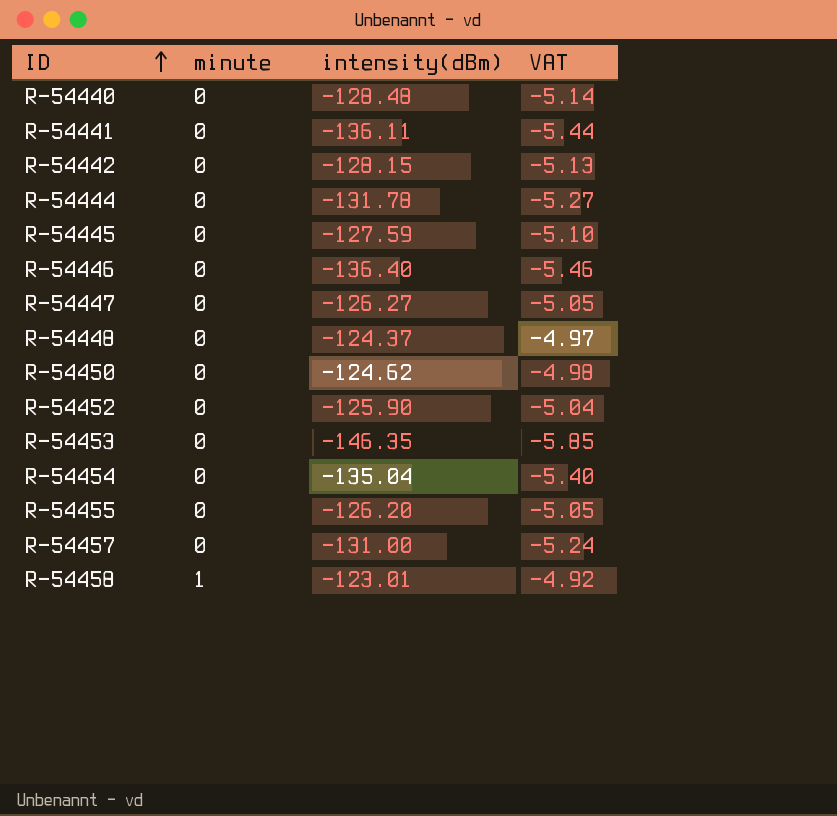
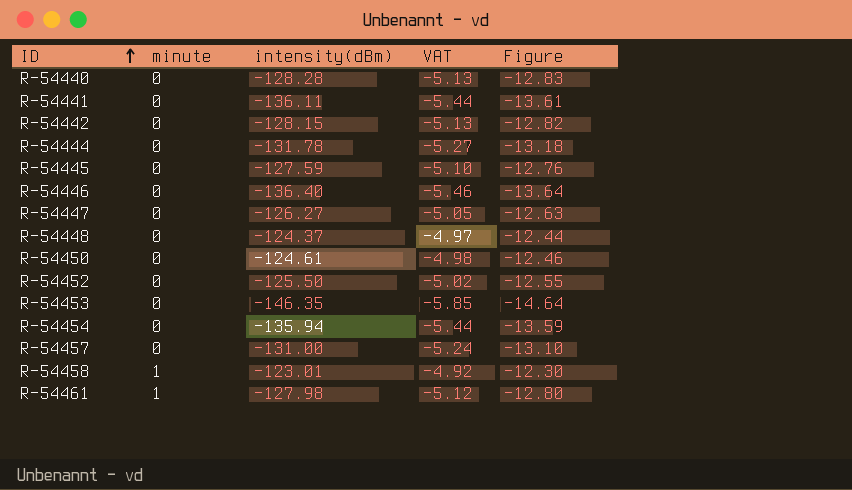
column Figure | formula: none -> [intensity(dBm)] * 0.1
row R-54455: 0 | -126.20 | -5.05 -> none
R-54440 | intensity(dBm): -128.48 -> -128.28
R-54440 | VAT: -5.14 -> -5.13
R-54450 | intensity(dBm): -124.62 -> -124.61
R-54452 | intensity(dBm): -125.90 -> -125.50
R-54452 | VAT: -5.04 -> -5.02
R-54454 | intensity(dBm): -135.04 -> -135.94
R-54454 | VAT: -5.40 -> -5.44
row R-54461: none -> 1 | -127.98 | -5.12 | -12.80

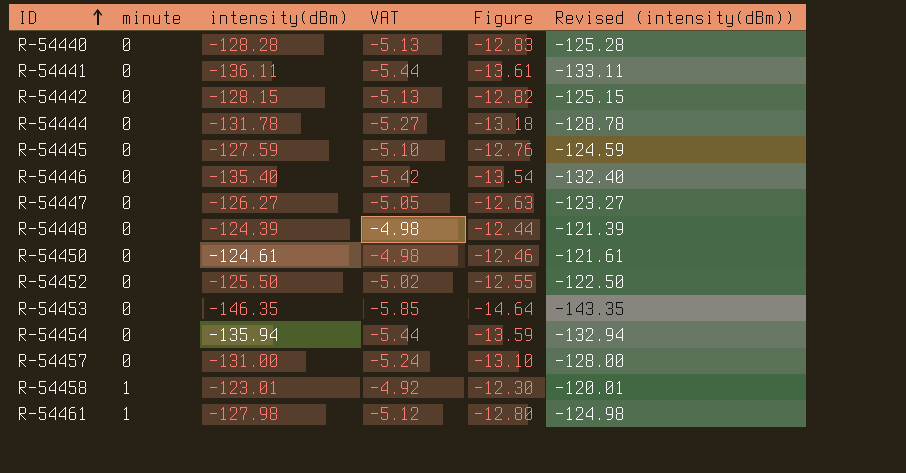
column Revised (intensity(dBm)) | formula: none -> [intensity(dBm)] + 3
R-54446 | intensity(dBm): -136.40 -> -135.40
R-54446 | VAT: -5.46 -> -5.42
R-54446 | Figure: -13.64 -> -13.54
R-54448 | intensity(dBm): -124.37 -> -124.39
R-54448 | VAT: -4.97 -> -4.98

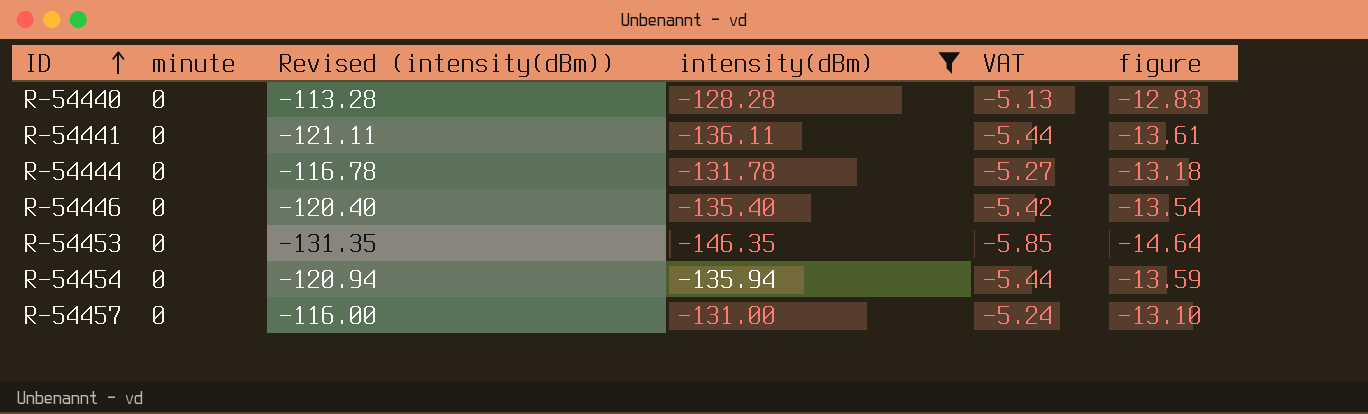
filter: none -> intensity(dBm) <= -128.28
column Revised (intensity(dBm)) | formula: [intensity(dBm)] + 3 -> [intensity(dBm)] + 15
column Revised (intensity(dBm)) | position: 6 -> 3
column name: Figure -> figure

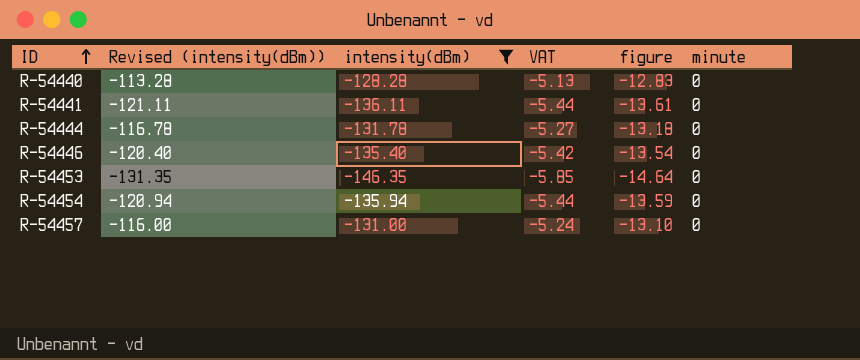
column minute | position: 2 -> 6

